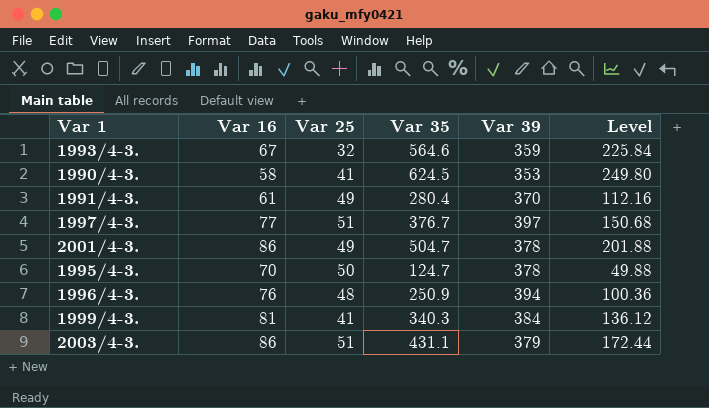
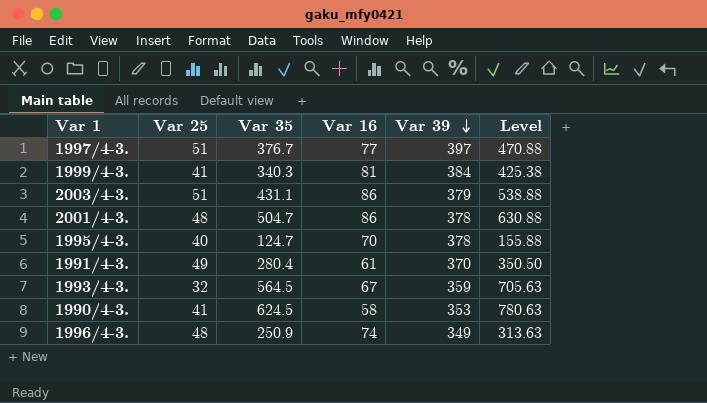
row order: none -> Var 39 descending
column Var 16 | position: 2 -> 4
column Level | formula: [Var 35] * 0.4 -> [Var 35] * 1.25
2001/4-3. | Var 25: 49 -> 48
1995/4-3. | Var 25: 50 -> 40
1993/4-3. | Var 35: 564.6 -> 564.5
1996/4-3. | Var 16: 76 -> 74
1996/4-3. | Var 39: 394 -> 349

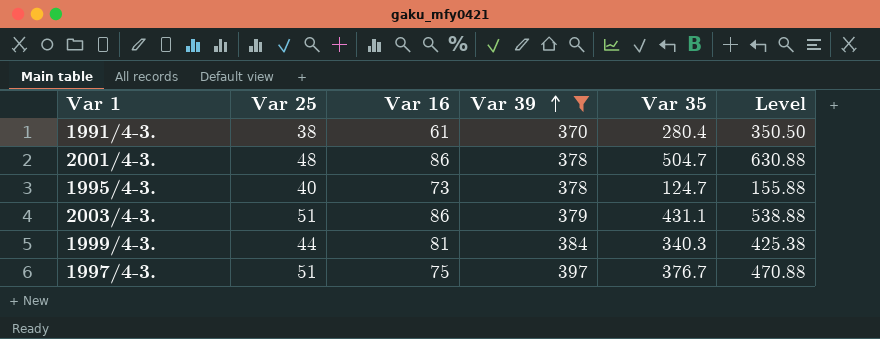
filter: none -> Var 39 >= 370
row order: Var 39 descending -> Var 39 ascending
column Var 35 | position: 3 -> 5
1991/4-3. | Var 25: 49 -> 38
1995/4-3. | Var 16: 70 -> 73
1999/4-3. | Var 25: 41 -> 44
1997/4-3. | Var 16: 77 -> 75

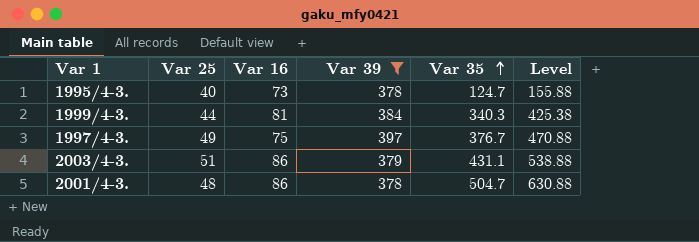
row order: Var 39 ascending -> Var 35 ascending
row 1991/4-3.: 38 | 61 | 370 | 280.4 | 350.50 -> none
1997/4-3. | Var 25: 51 -> 49

